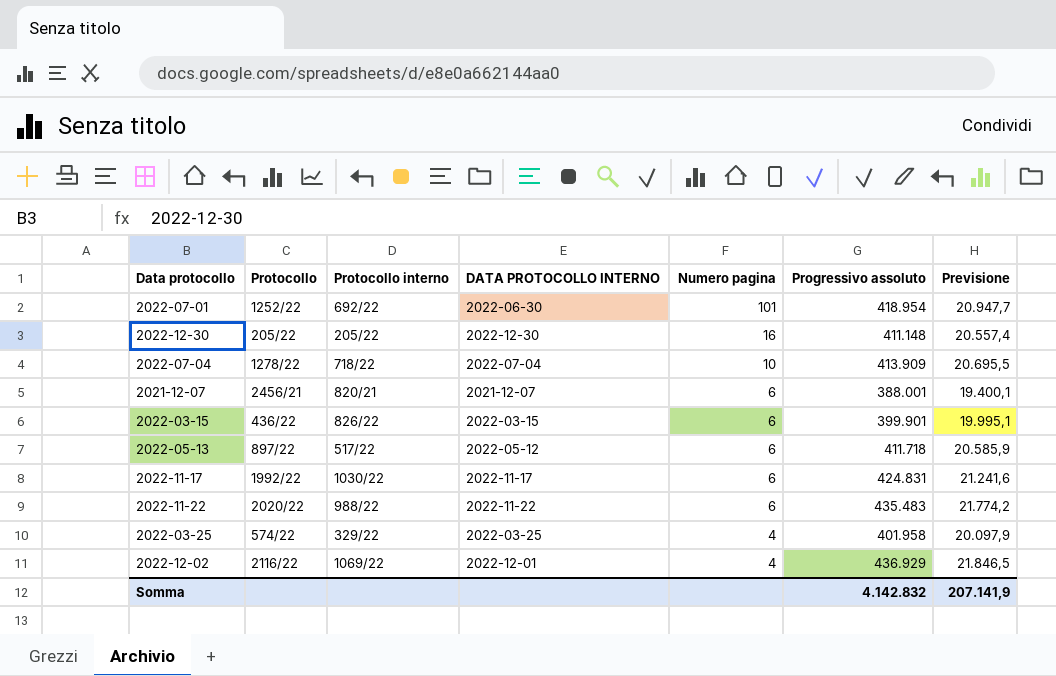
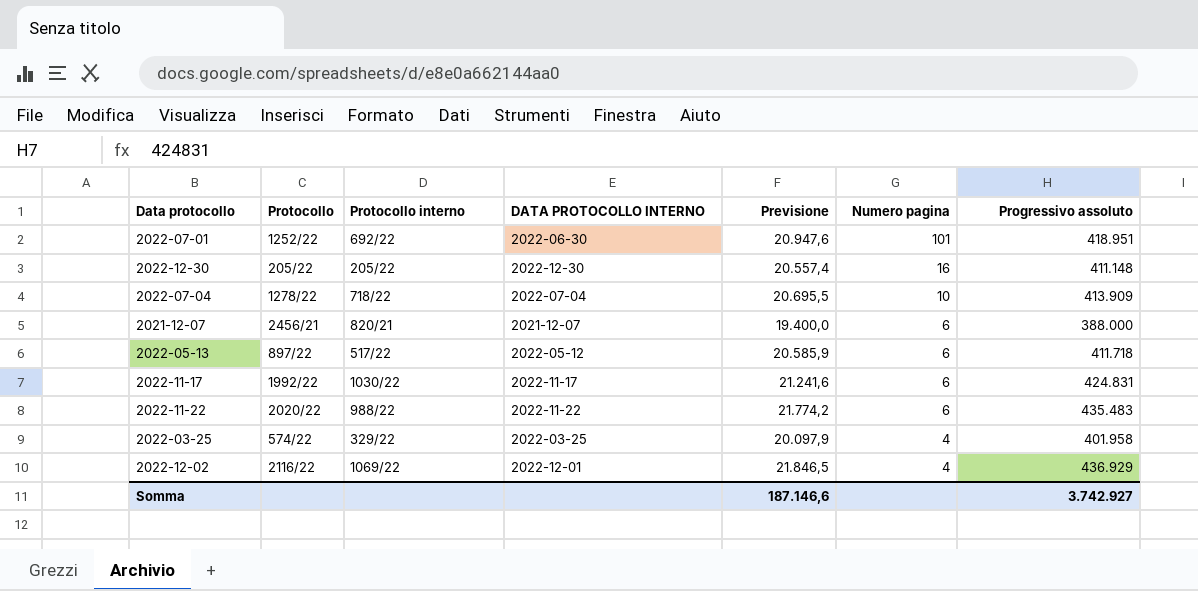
column Previsione | position: 7 -> 5
row 2022-03-15: 436/22 | 826/22 | 2022-03-15 | 6 | 399.901 | 19.995,1 -> none
2022-07-01 | Previsione: 20.947,7 -> 20.947,6
2022-07-01 | Progressivo assoluto: 418.954 -> 418.951
2021-12-07 | Previsione: 19.400,1 -> 19.400,0
2021-12-07 | Progressivo assoluto: 388.001 -> 388.000
Somma | Previsione: 207.141,9 -> 187.146,6
Somma | Progressivo assoluto: 4.142.832 -> 3.742.927

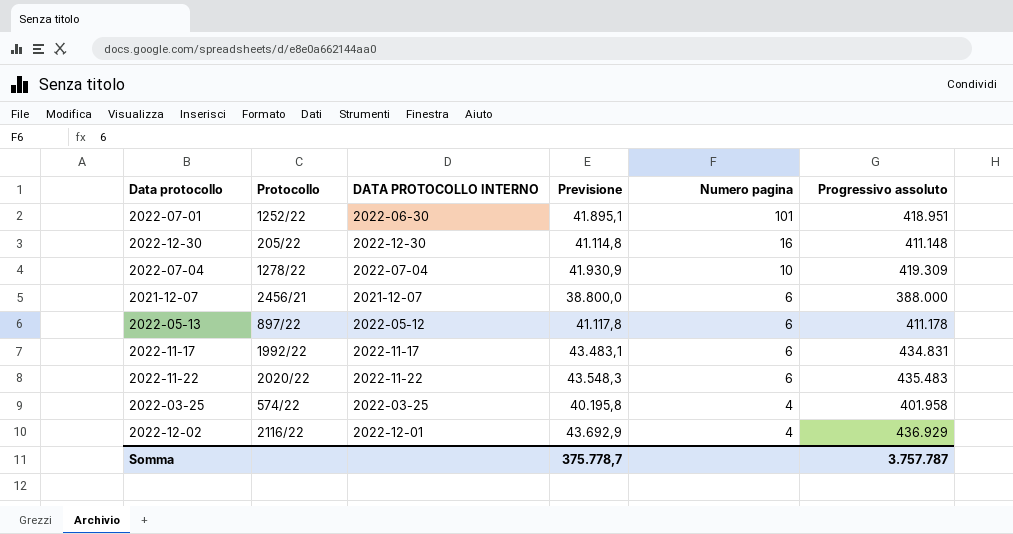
column Protocollo interno | position: 3 -> none
column Previsione | formula: [Progressivo assoluto] * 0,05 -> [Progressivo assoluto] * 0,1
2022-07-04 | Progressivo assoluto: 413.909 -> 419.309
2022-05-13 | Progressivo assoluto: 411.718 -> 411.178
2022-11-17 | Progressivo assoluto: 424.831 -> 434.831
Somma | Previsione: 187.146,6 -> 375.778,7
Somma | Progressivo assoluto: 3.742.927 -> 3.757.787

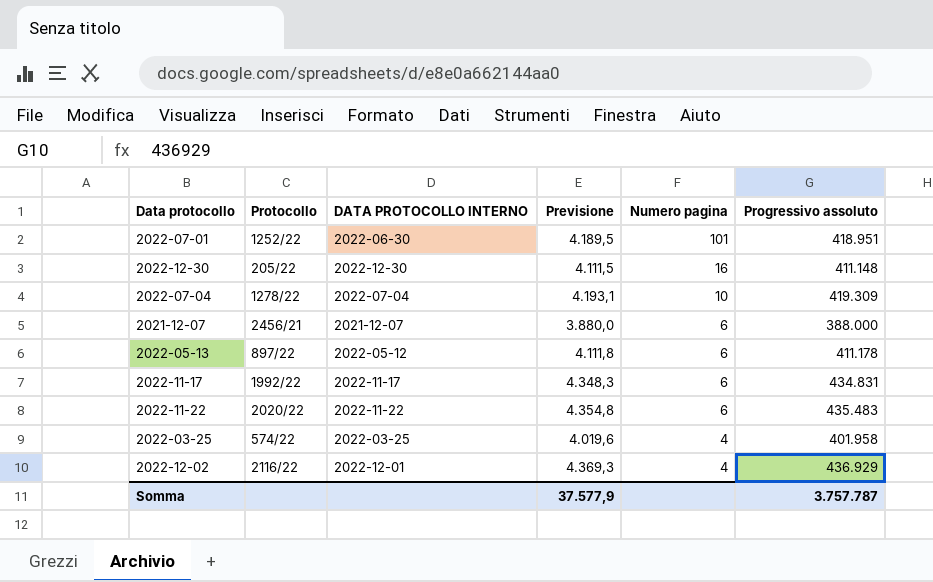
column Previsione | formula: [Progressivo assoluto] * 0,1 -> [Progressivo assoluto] * 0,01
Somma | Previsione: 375.778,7 -> 37.577,9

